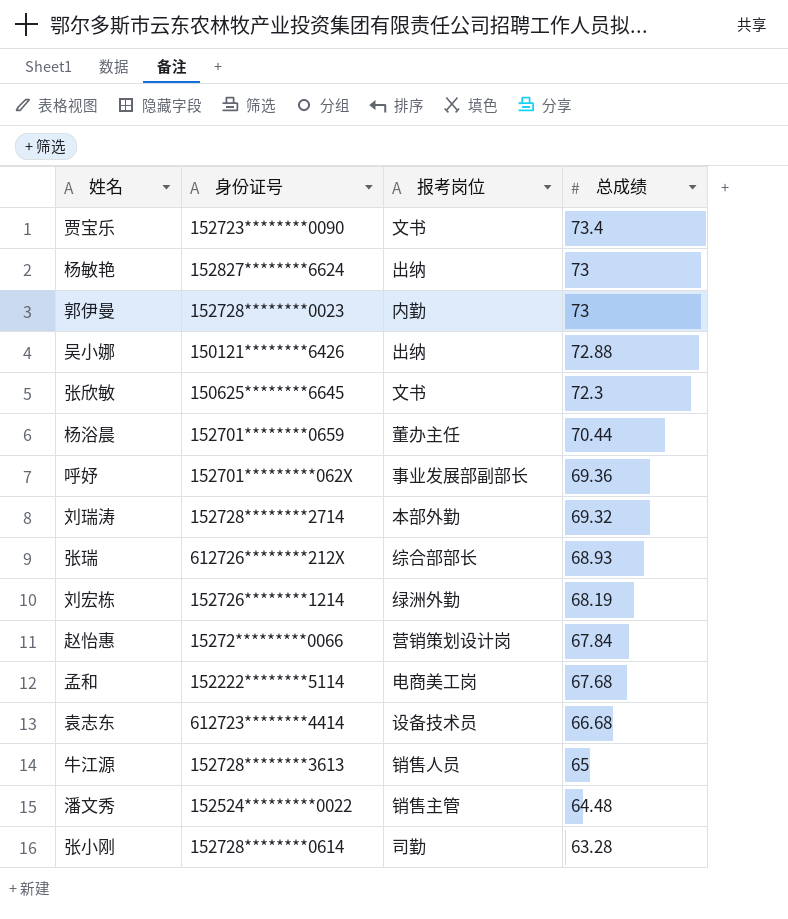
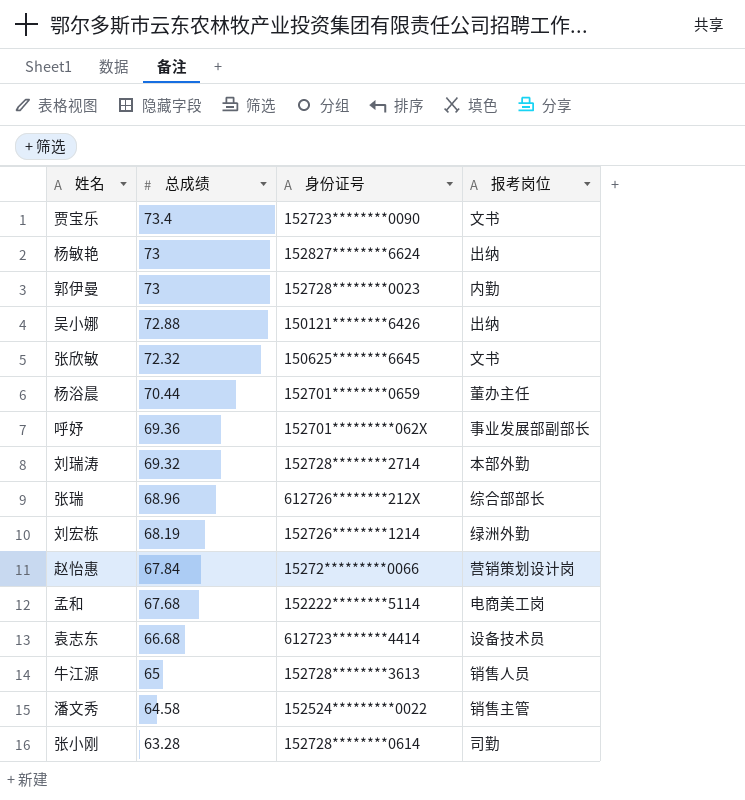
column 总成绩 | position: 4 -> 2
张欣敏 | 总成绩: 72.3 -> 72.32
张瑞 | 总成绩: 68.93 -> 68.96
潘文秀 | 总成绩: 64.48 -> 64.58

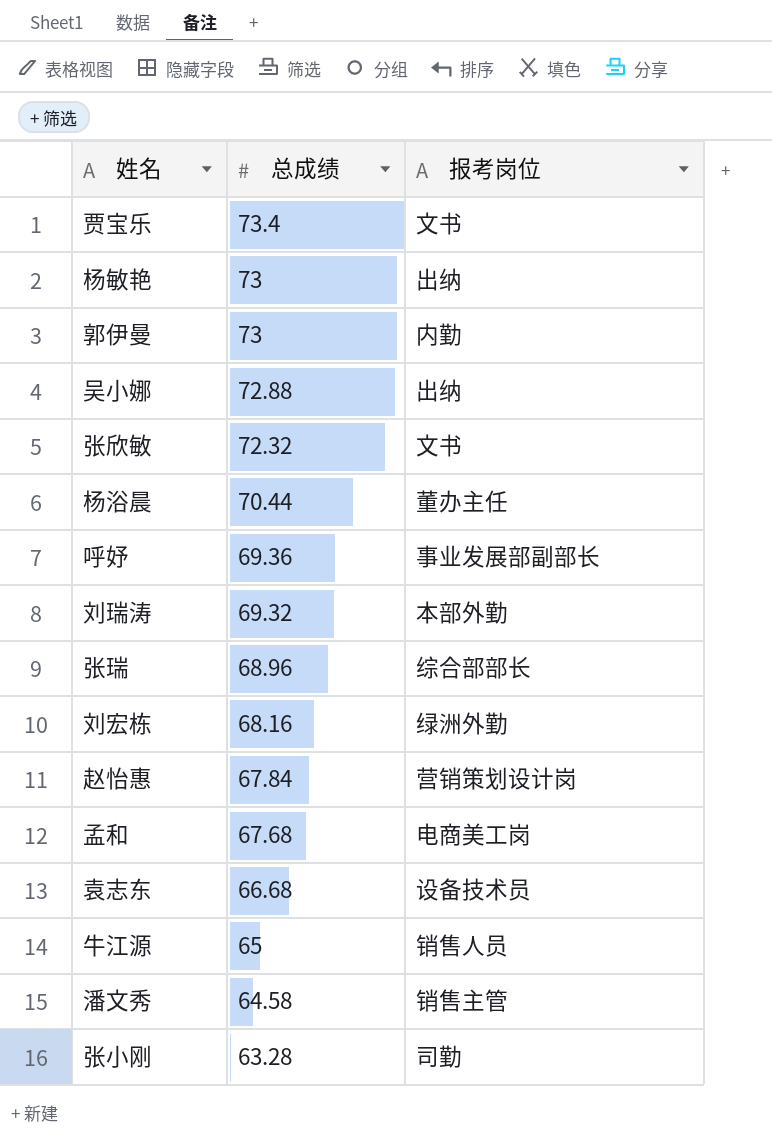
column 身份证号 | position: 3 -> none
刘宏栋 | 总成绩: 68.19 -> 68.16

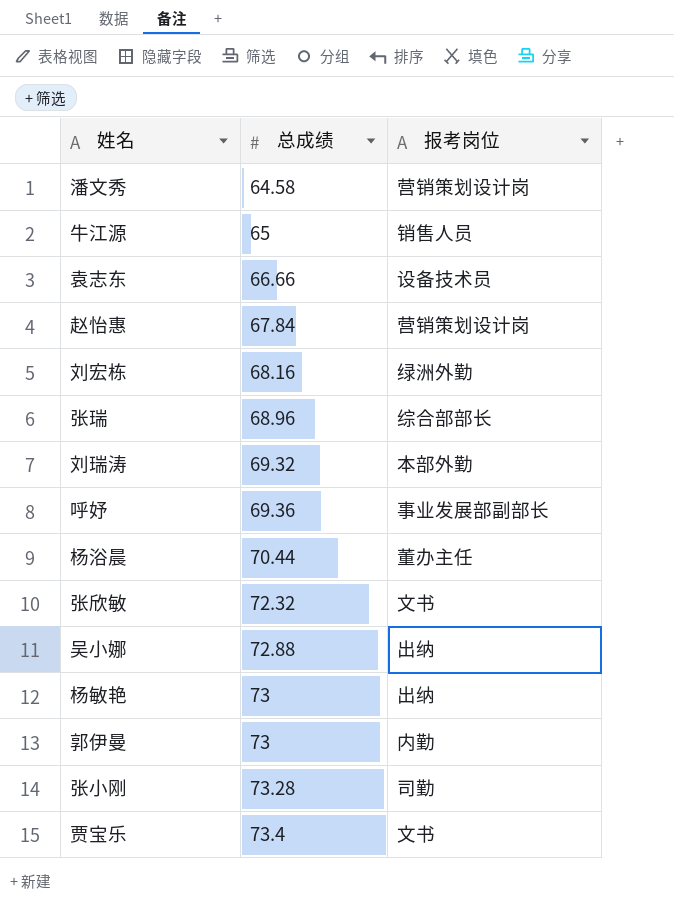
row order: 总成绩 descending -> 总成绩 ascending
row 孟和: 67.68 | 电商美工岗 -> none
潘文秀 | 报考岗位: 销售主管 -> 营销策划设计岗
袁志东 | 总成绩: 66.68 -> 66.66
张小刚 | 总成绩: 63.28 -> 73.28

